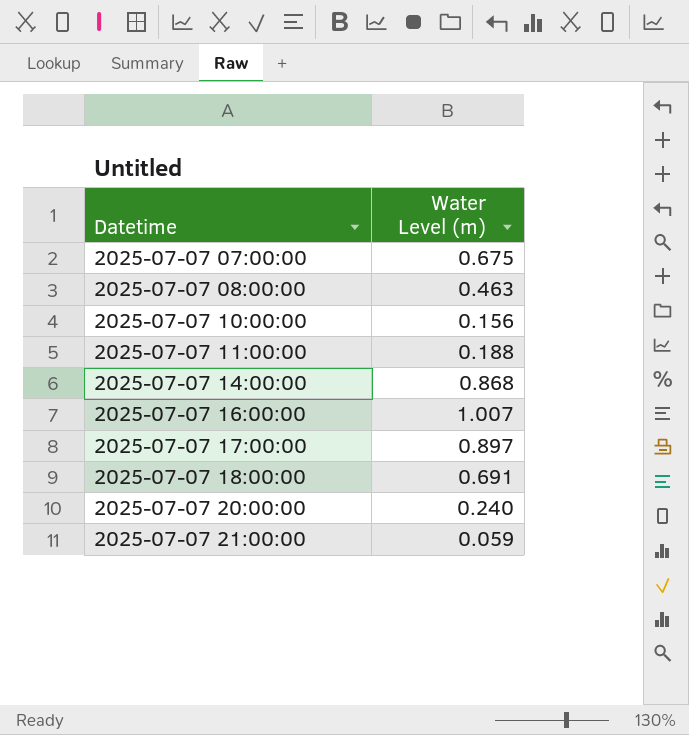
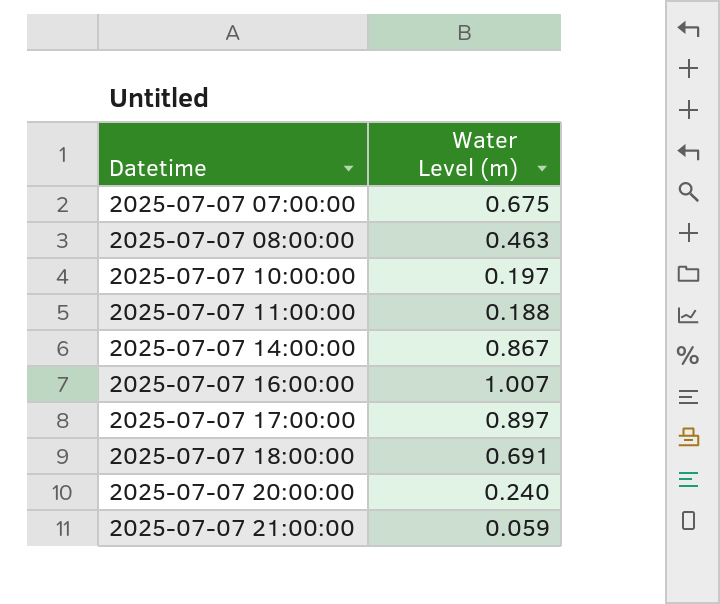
2025-07-07 10:00:00 | Water Level (m): 0.156 -> 0.197
2025-07-07 14:00:00 | Water Level (m): 0.868 -> 0.867

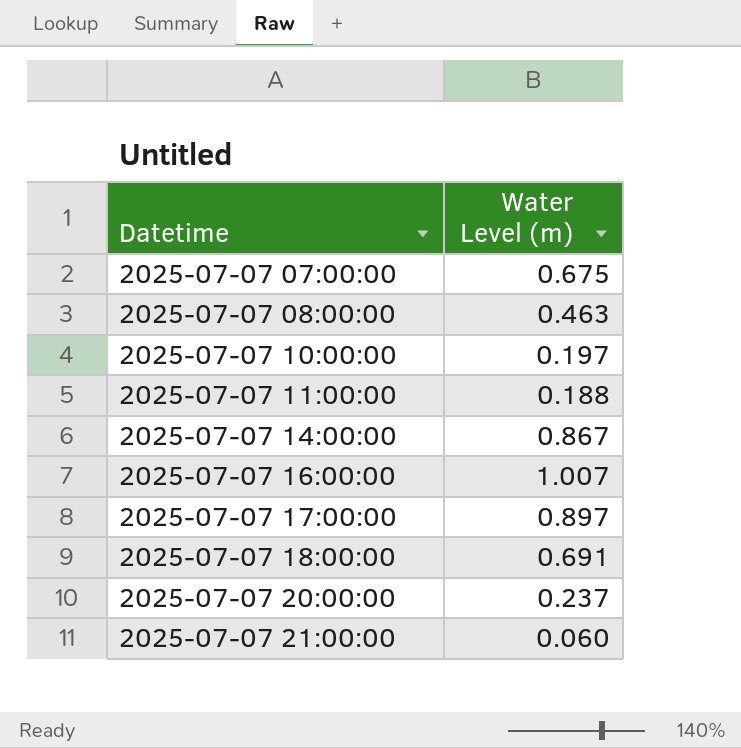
2025-07-07 20:00:00 | Water Level (m): 0.240 -> 0.237
2025-07-07 21:00:00 | Water Level (m): 0.059 -> 0.060

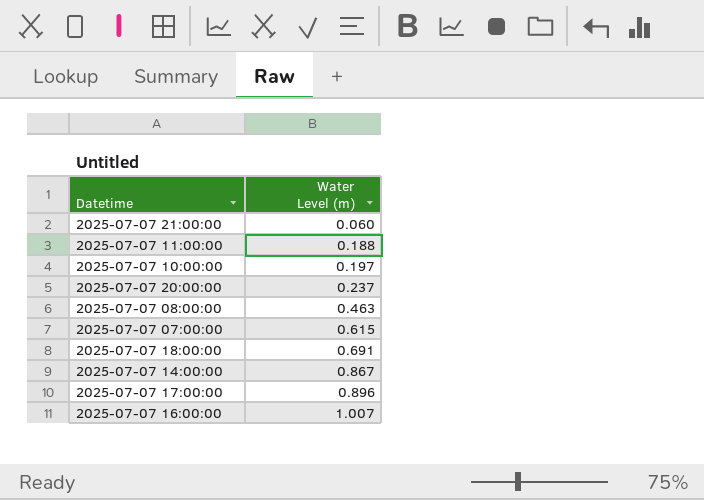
row order: Datetime ascending -> Water Level (m) ascending
2025-07-07 07:00:00 | Water Level (m): 0.675 -> 0.615
2025-07-07 17:00:00 | Water Level (m): 0.897 -> 0.896

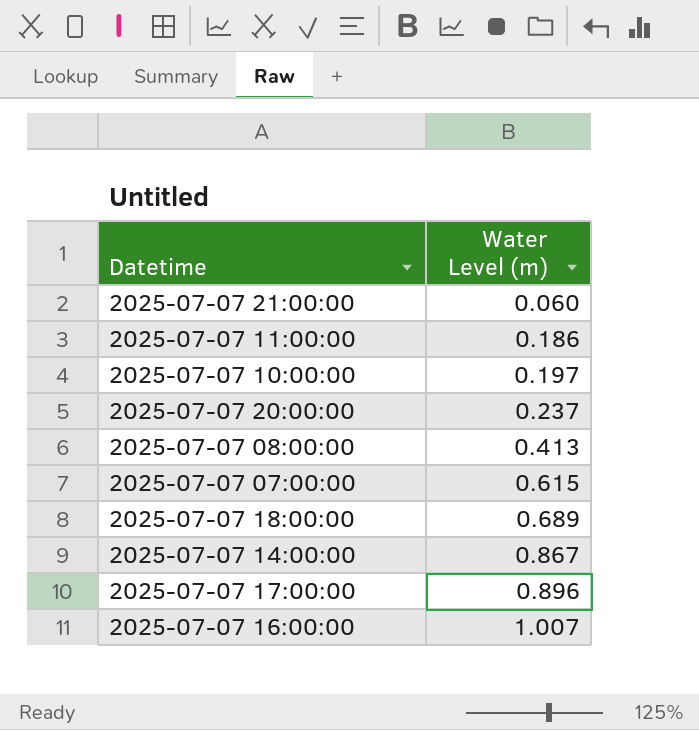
2025-07-07 11:00:00 | Water Level (m): 0.188 -> 0.186
2025-07-07 08:00:00 | Water Level (m): 0.463 -> 0.413
2025-07-07 18:00:00 | Water Level (m): 0.691 -> 0.689

